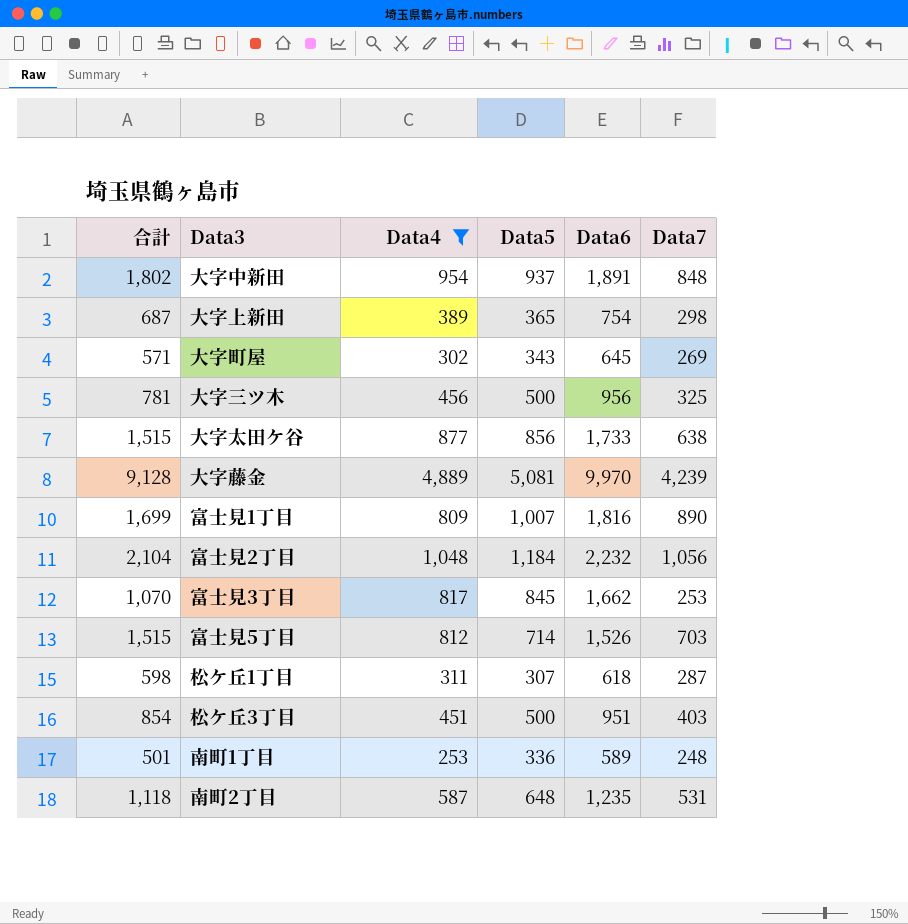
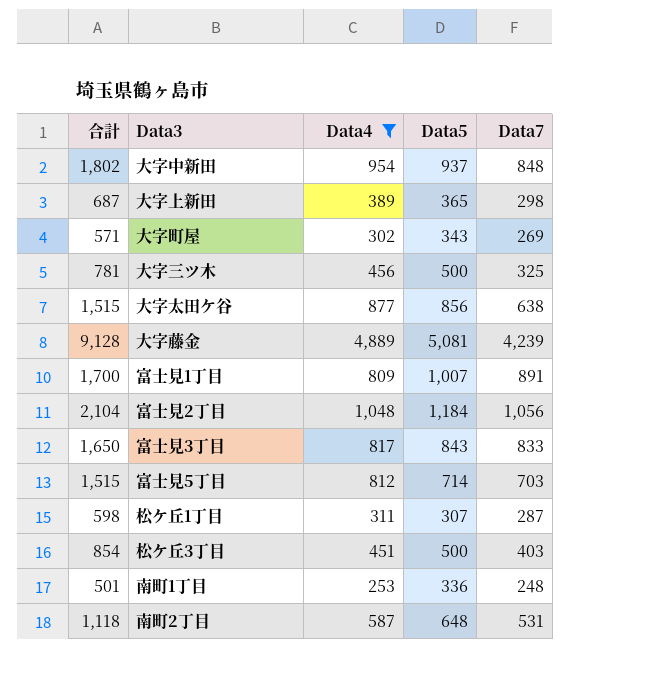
column Data6 | formula: [Data4] + [Data5] -> none
富士見1丁目 | 合計: 1,699 -> 1,700
富士見1丁目 | Data7: 890 -> 891
富士見3丁目 | 合計: 1,070 -> 1,650
富士見3丁目 | Data5: 845 -> 843
富士見3丁目 | Data7: 253 -> 833

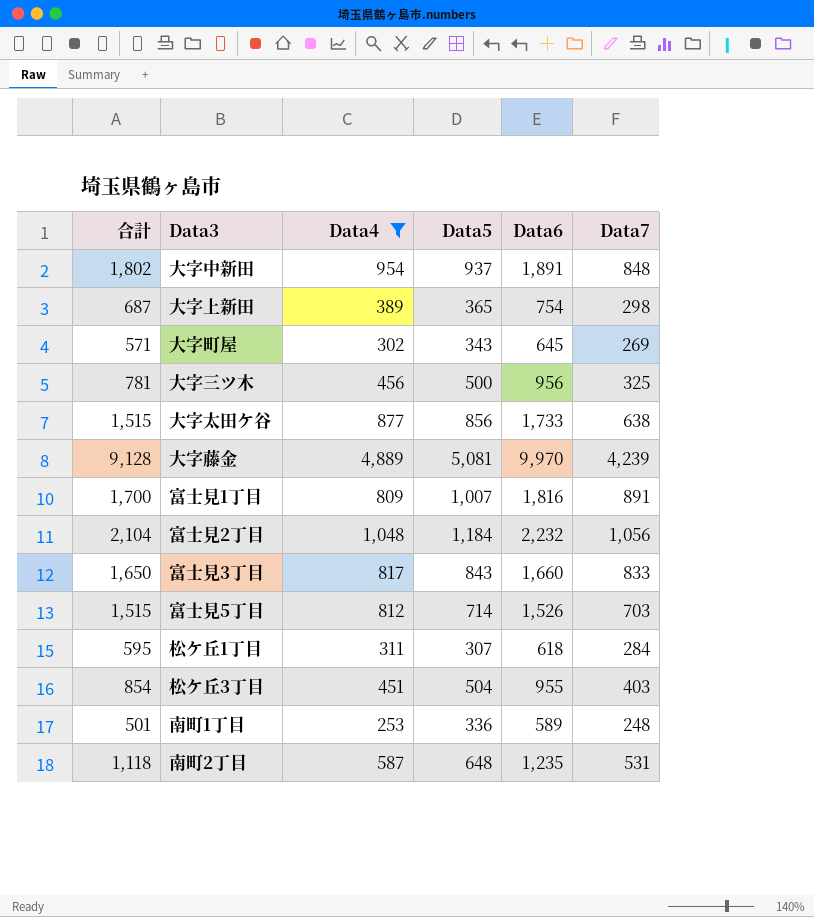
column Data6 | formula: none -> [Data4] + [Data5]
松ケ丘1丁目 | 合計: 598 -> 595
松ケ丘1丁目 | Data7: 287 -> 284
松ケ丘3丁目 | Data5: 500 -> 504

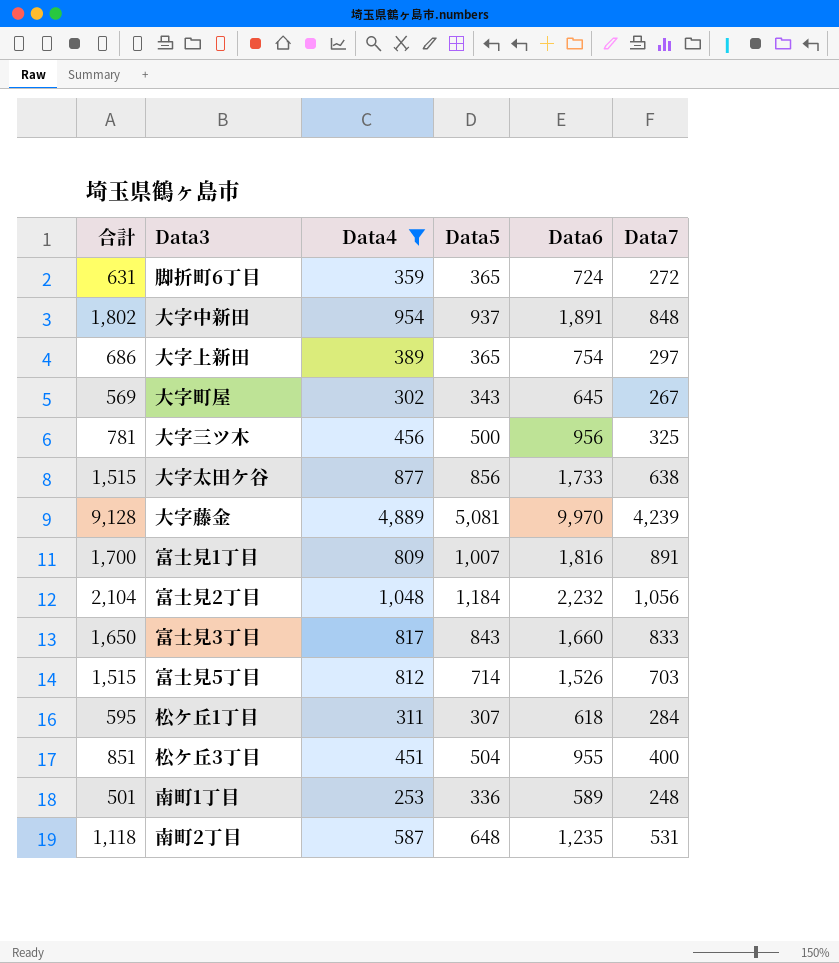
row 脚折町6丁目: none -> 631 | 359 | 365 | 724 | 272
大字上新田 | 合計: 687 -> 686
大字上新田 | Data7: 298 -> 297
大字町屋 | 合計: 571 -> 569
大字町屋 | Data7: 269 -> 267
松ケ丘3丁目 | 合計: 854 -> 851
松ケ丘3丁目 | Data7: 403 -> 400

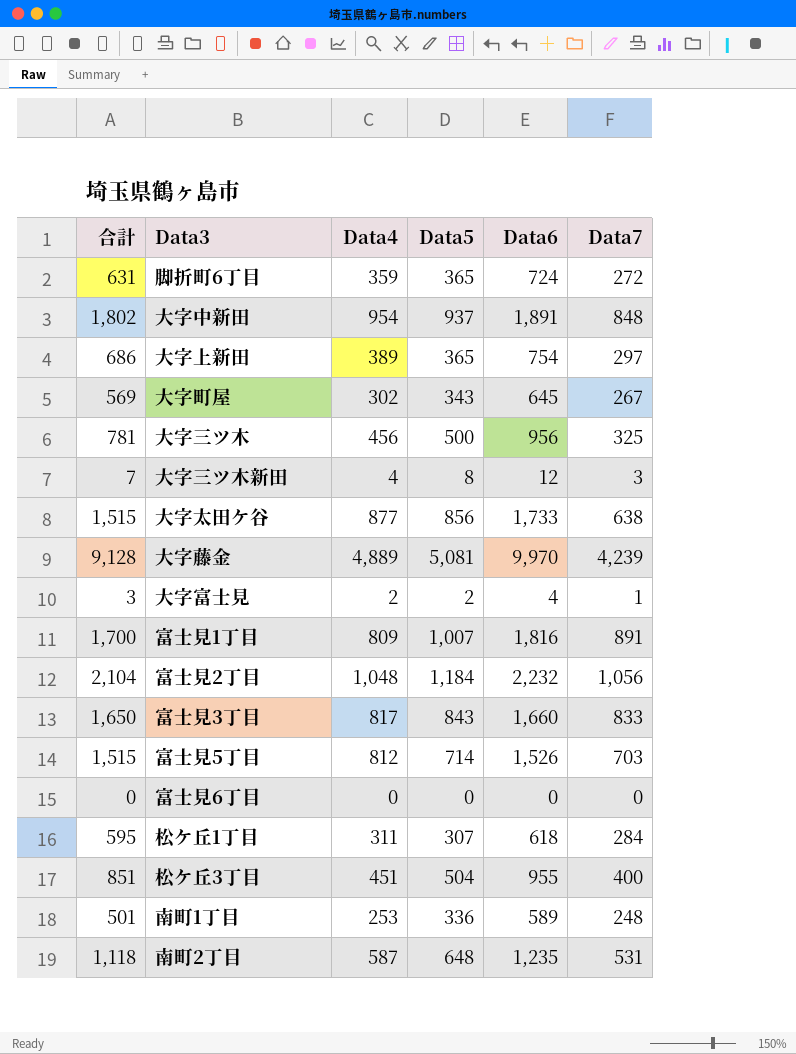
filter: Data4 >= 253 -> none

